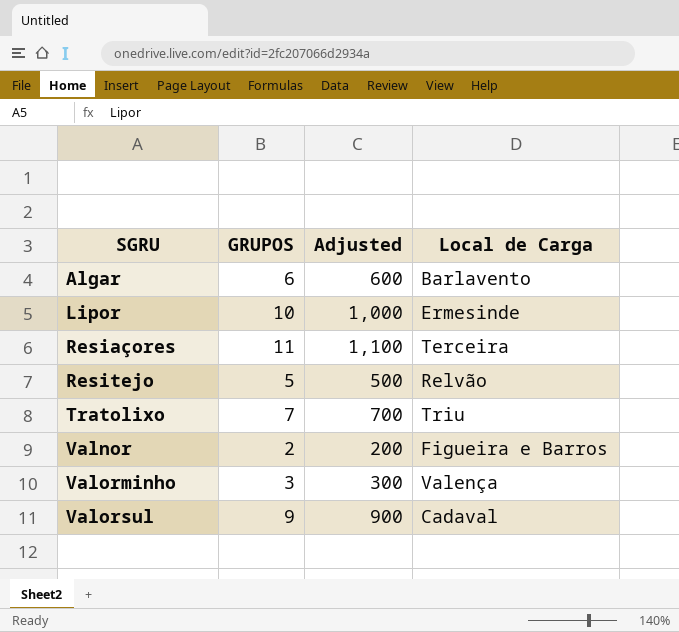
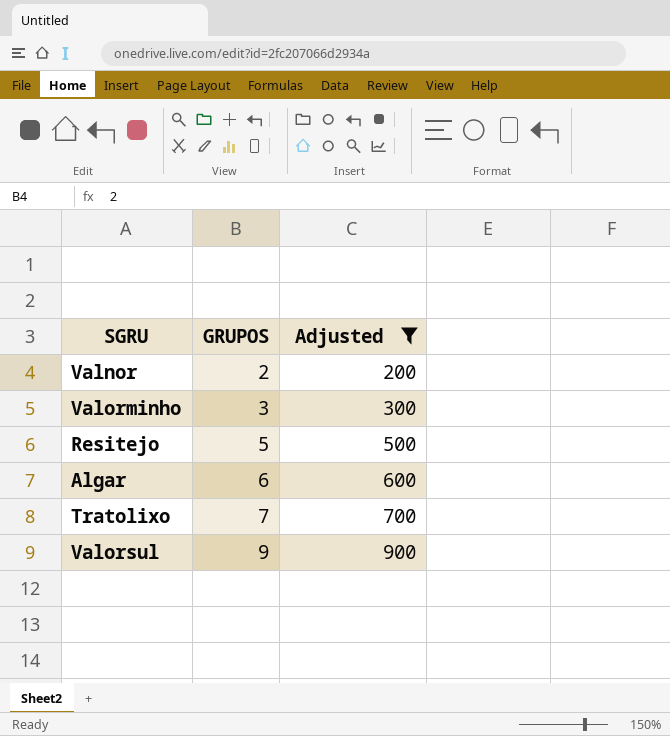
filter: none -> Adjusted <= 900
row order: SGRU ascending -> GRUPOS ascending
column Local de Carga | position: 4 -> none

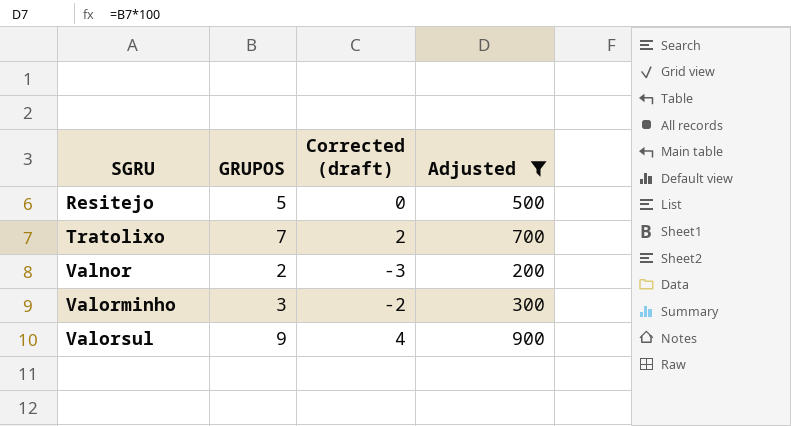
row order: GRUPOS ascending -> SGRU ascending
column Corrected (draft) | formula: none -> [GRUPOS] - 5
row Algar: 6 | 600 -> none

